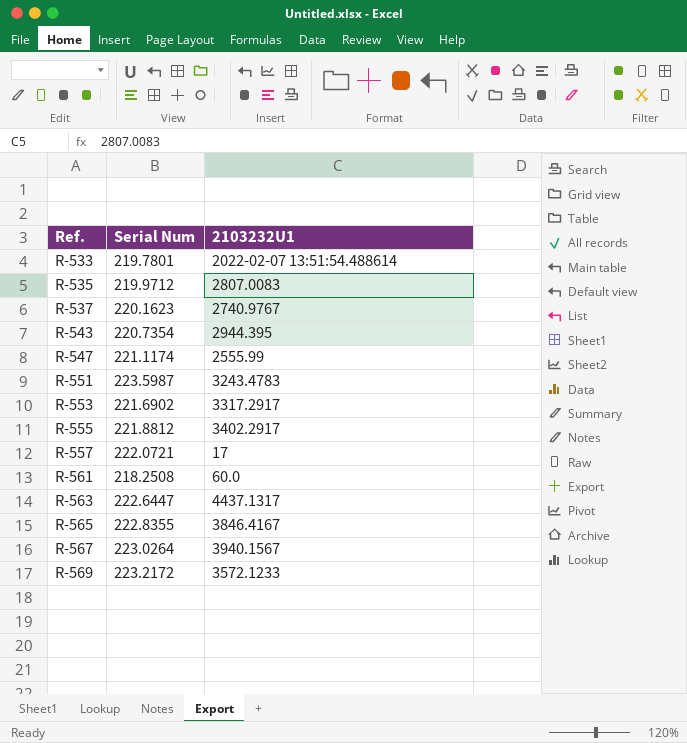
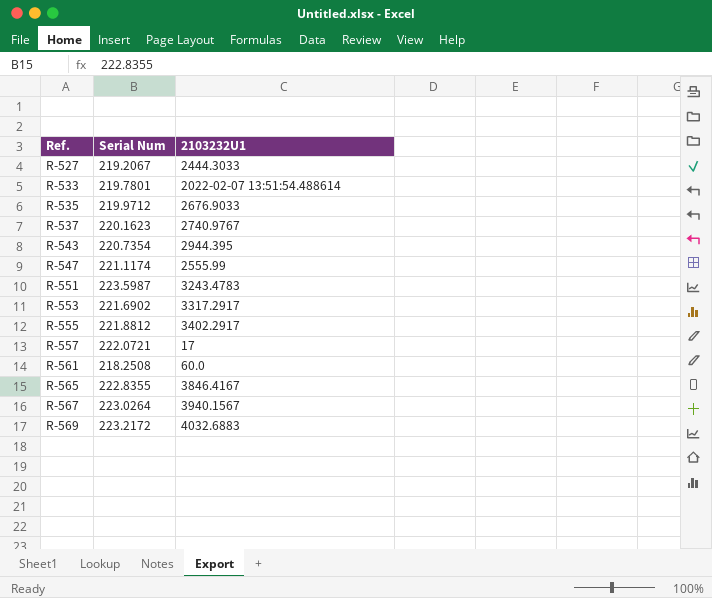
row R-563: 222.6447 | 4437.1317 -> none
row R-527: none -> 219.2067 | 2444.3033
R-535 | 2103232U1: 2807.0083 -> 2676.9033
R-569 | 2103232U1: 3572.1233 -> 4032.6883

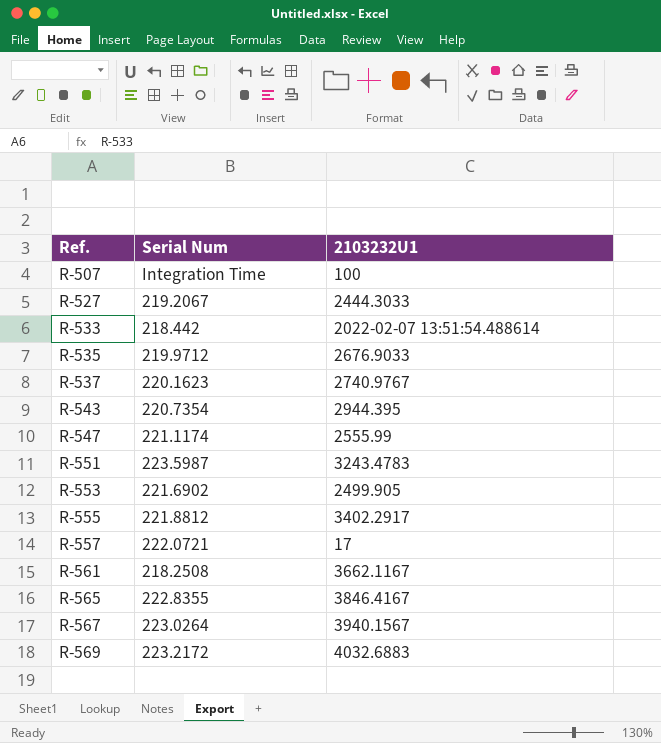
row R-507: none -> Integration Time | 100
R-533 | Serial Num: 219.7801 -> 218.442
R-553 | 2103232U1: 3317.2917 -> 2499.905
R-561 | 2103232U1: 60.0 -> 3662.1167

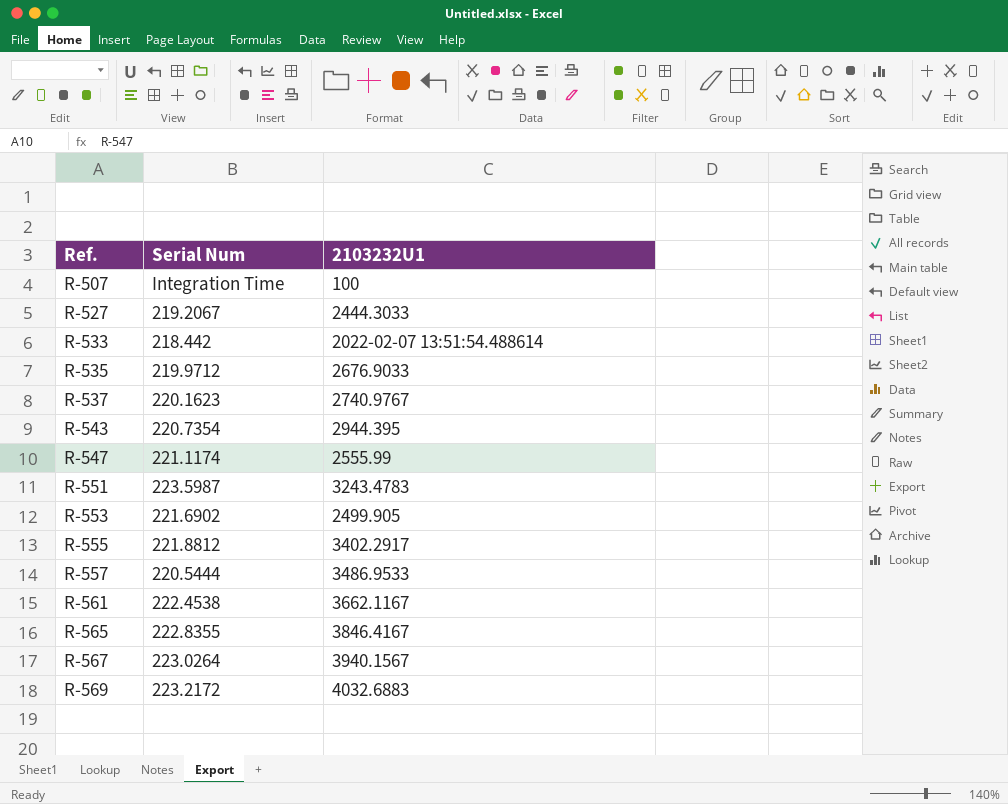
R-557 | Serial Num: 222.0721 -> 220.5444
R-557 | 2103232U1: 17 -> 3486.9533
R-561 | Serial Num: 218.2508 -> 222.4538

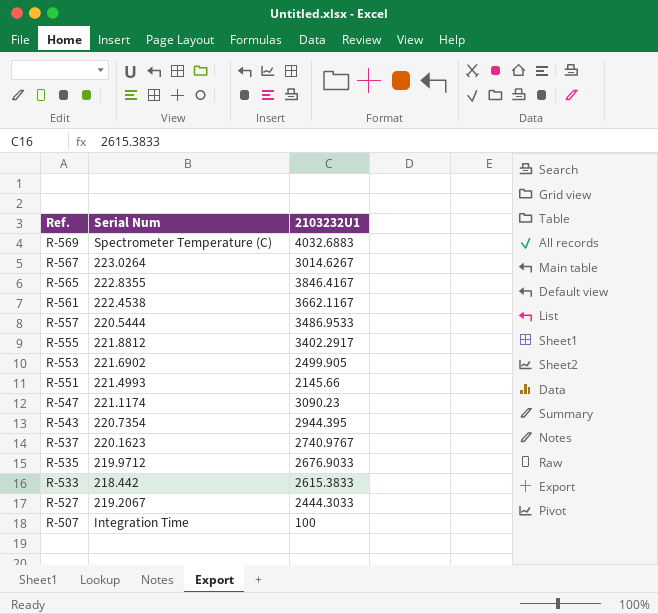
row order: Ref. ascending -> Ref. descending
R-569 | Serial Num: 223.2172 -> Spectrometer Temperature (C)
R-567 | 2103232U1: 3940.1567 -> 3014.6267
R-551 | Serial Num: 223.5987 -> 221.4993
R-551 | 2103232U1: 3243.4783 -> 2145.66
R-547 | 2103232U1: 2555.99 -> 3090.23
R-533 | 2103232U1: 2022-02-07 13:51:54.488614 -> 2615.3833

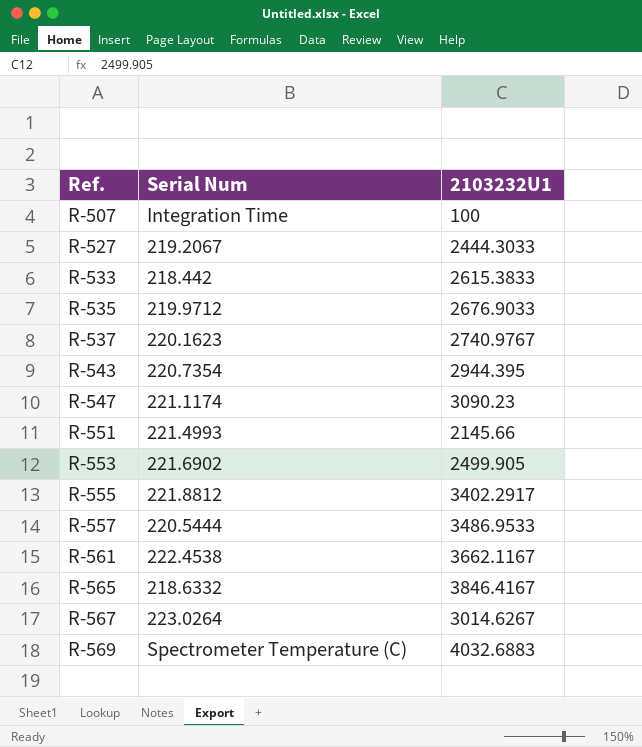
row order: Ref. descending -> Ref. ascending
R-565 | Serial Num: 222.8355 -> 218.6332

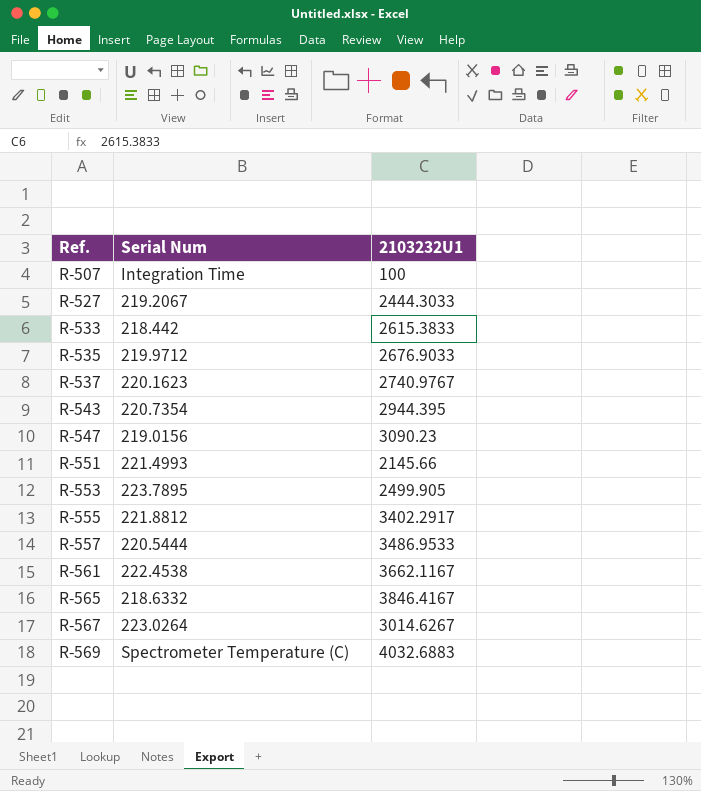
R-547 | Serial Num: 221.1174 -> 219.0156
R-553 | Serial Num: 221.6902 -> 223.7895

